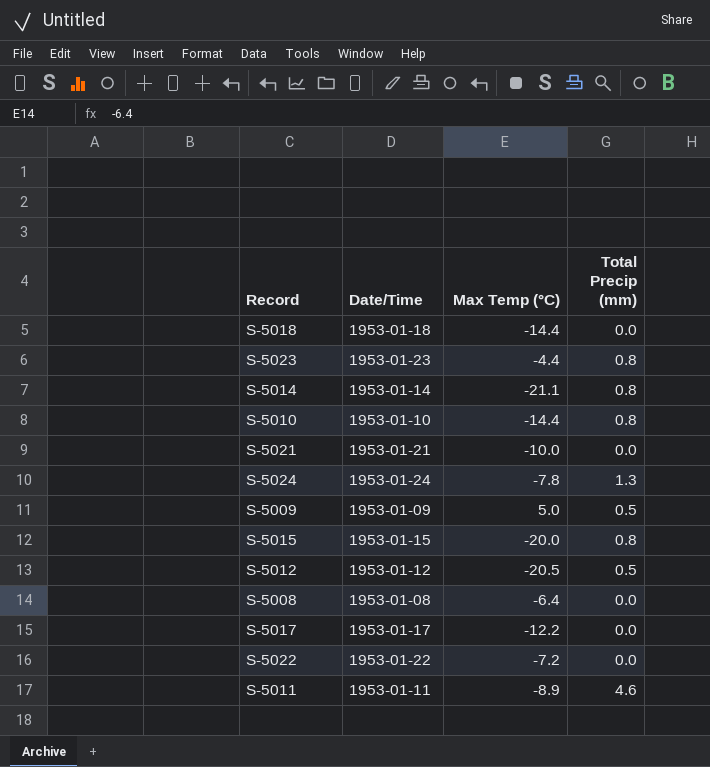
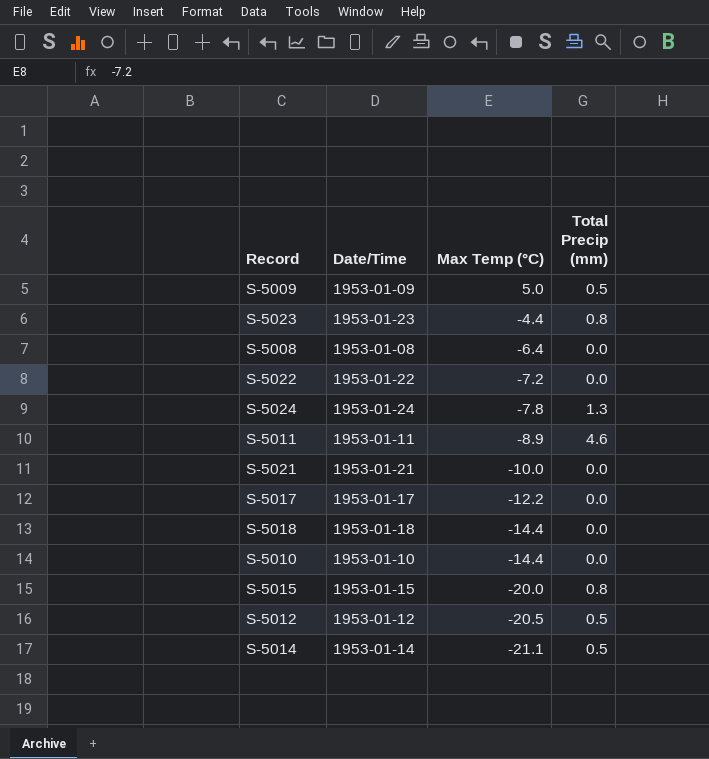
row order: none -> Max Temp (°C) descending
S-5010 | Total Precip (mm): 0.8 -> 0.0
S-5014 | Total Precip (mm): 0.8 -> 0.5

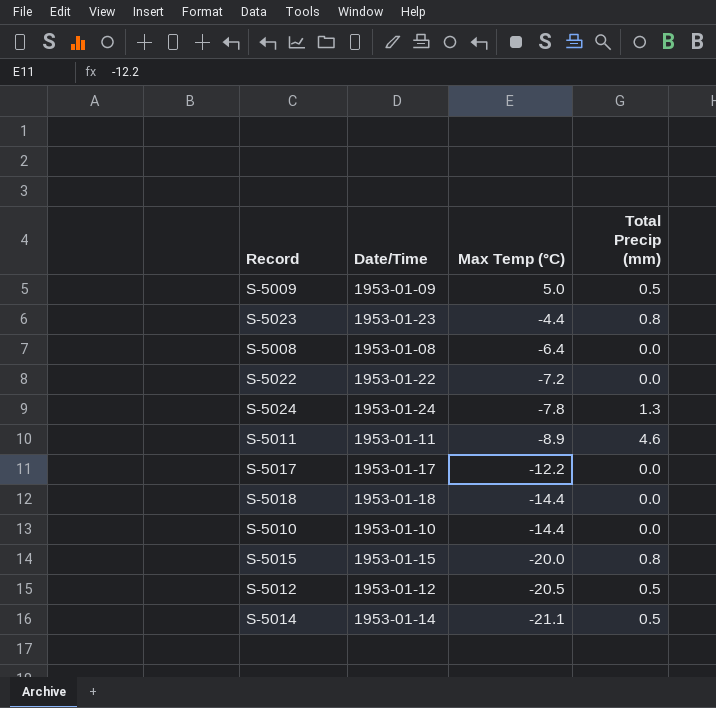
row S-5021: 1953-01-21 | -10.0 | 0.0 -> none

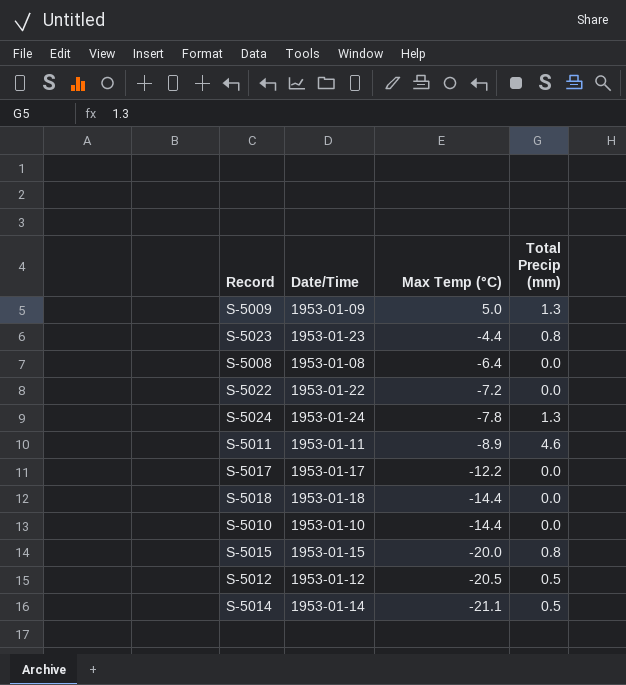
S-5009 | Total Precip (mm): 0.5 -> 1.3

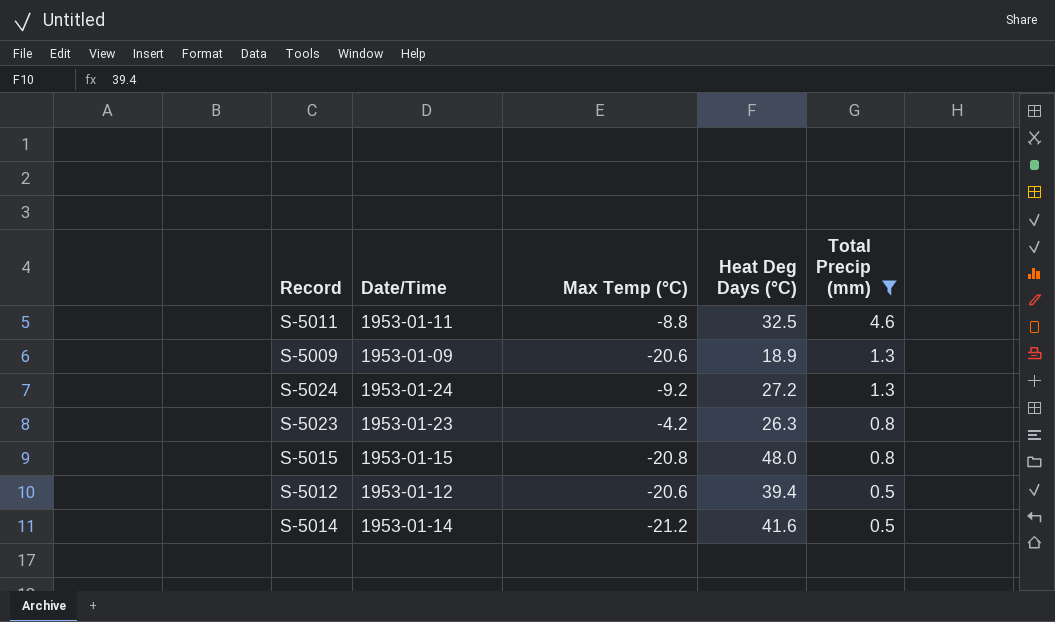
filter: none -> Total Precip (mm) != 0.0
row order: Max Temp (°C) descending -> Total Precip (mm) descending
column Heat Deg Days (°C) | position: none -> 4
S-5011 | Max Temp (°C): -8.9 -> -8.8
S-5009 | Max Temp (°C): 5.0 -> -20.6
S-5024 | Max Temp (°C): -7.8 -> -9.2
S-5023 | Max Temp (°C): -4.4 -> -4.2
S-5015 | Max Temp (°C): -20.0 -> -20.8
S-5012 | Max Temp (°C): -20.5 -> -20.6
S-5014 | Max Temp (°C): -21.1 -> -21.2

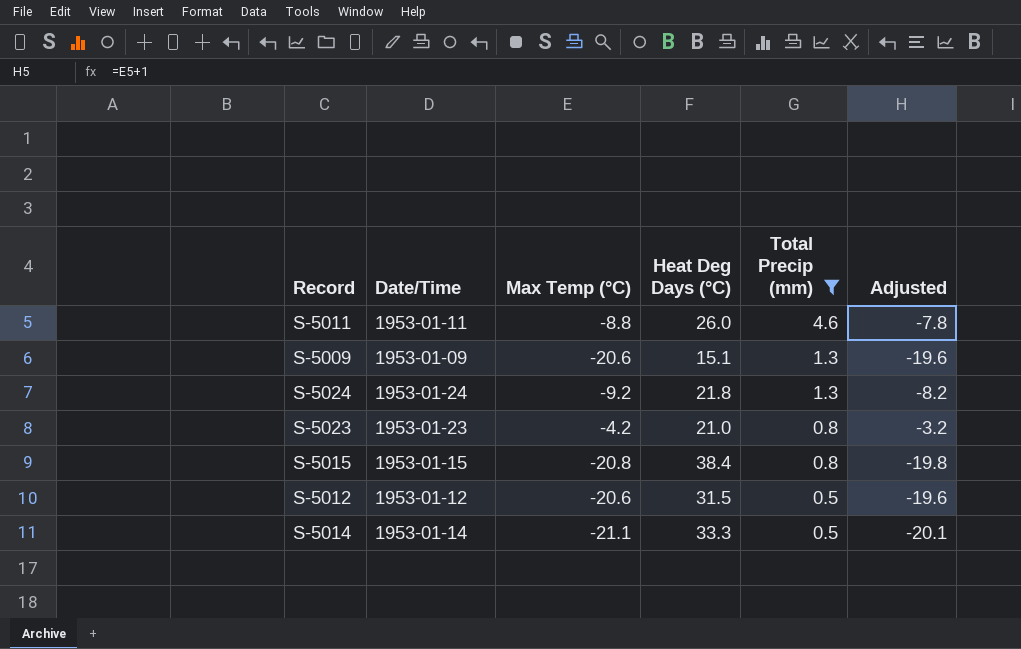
column Adjusted | formula: none -> [Max Temp (°C)] + 1
S-5011 | Heat Deg Days (°C): 32.5 -> 26.0
S-5009 | Heat Deg Days (°C): 18.9 -> 15.1
S-5024 | Heat Deg Days (°C): 27.2 -> 21.8
S-5023 | Heat Deg Days (°C): 26.3 -> 21.0
S-5015 | Heat Deg Days (°C): 48.0 -> 38.4
S-5012 | Heat Deg Days (°C): 39.4 -> 31.5
S-5014 | Max Temp (°C): -21.2 -> -21.1
S-5014 | Heat Deg Days (°C): 41.6 -> 33.3

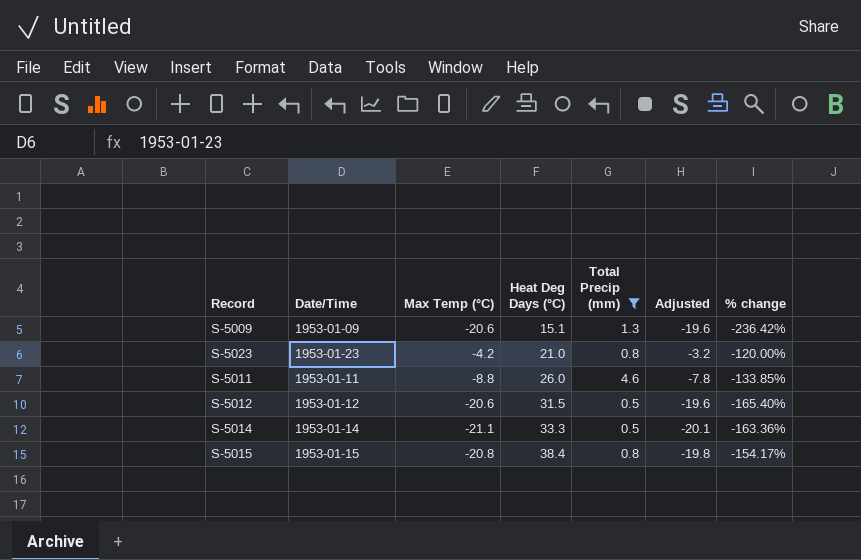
row order: Total Precip (mm) descending -> Heat Deg Days (°C) ascending
column % change | formula: none -> ([Max Temp (°C)] - [Heat Deg Days (°C)]) / [Heat Deg Days (°C)]
row S-5024: 1953-01-24 | -9.2 | 21.8 | 1.3 | -8.2 -> none

